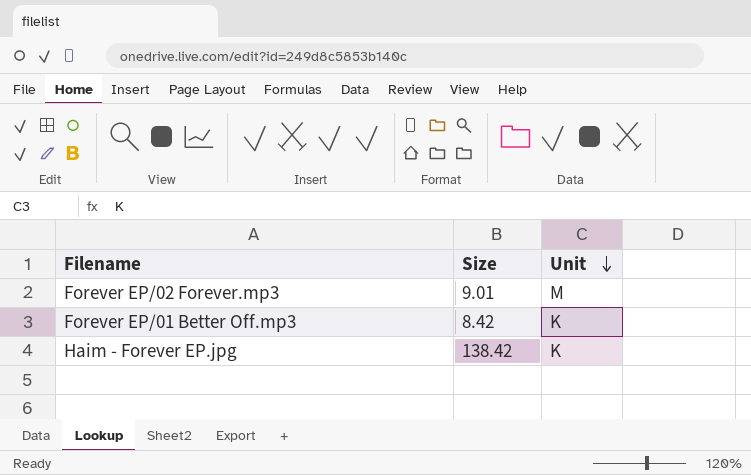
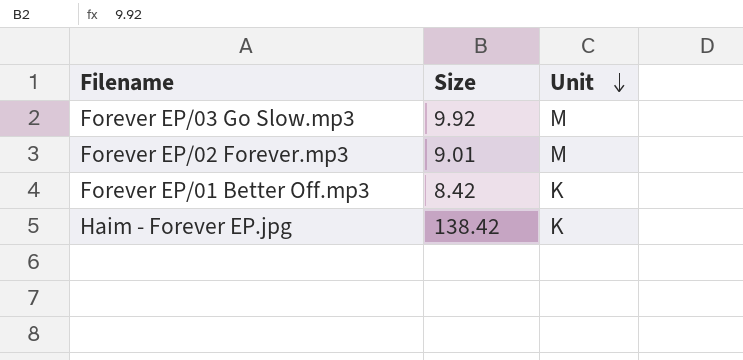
row Forever EP/03 Go Slow.mp3: none -> 9.92 | M

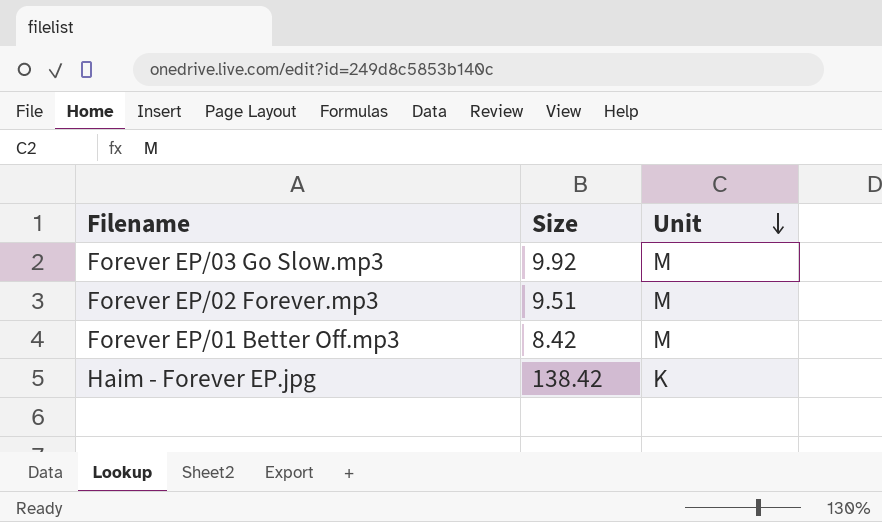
Forever EP/02 Forever.mp3 | Size: 9.01 -> 9.51
Forever EP/01 Better Off.mp3 | Unit: K -> M

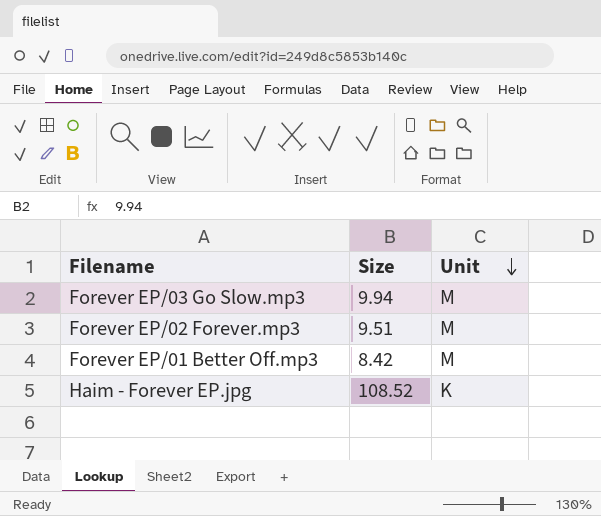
Forever EP/03 Go Slow.mp3 | Size: 9.92 -> 9.94
Haim - Forever EP.jpg | Size: 138.42 -> 108.52

